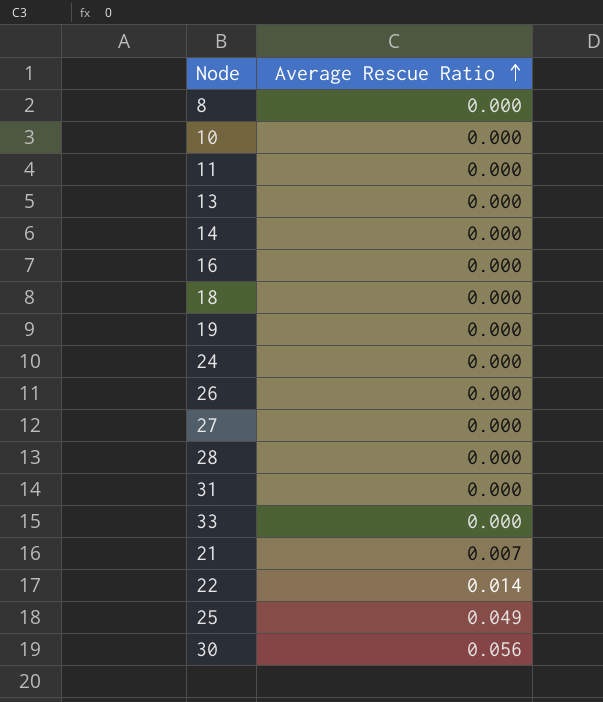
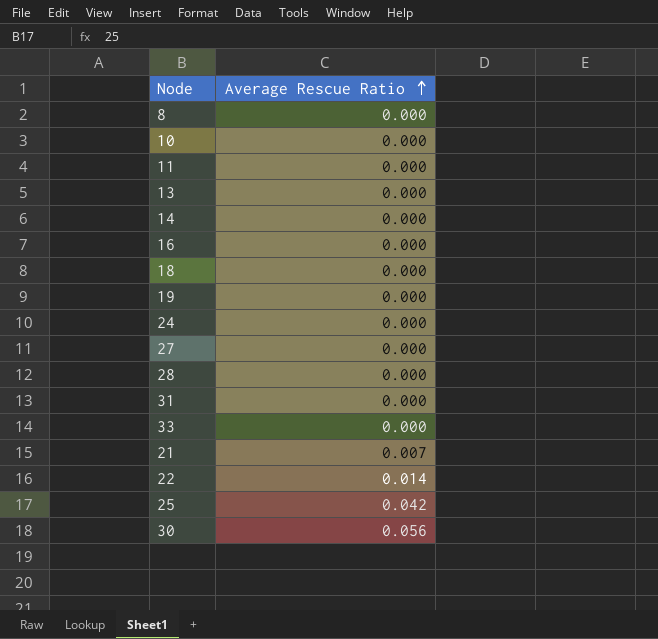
row 26: 0.000 -> none
25 | Average Rescue Ratio: 0.049 -> 0.042

